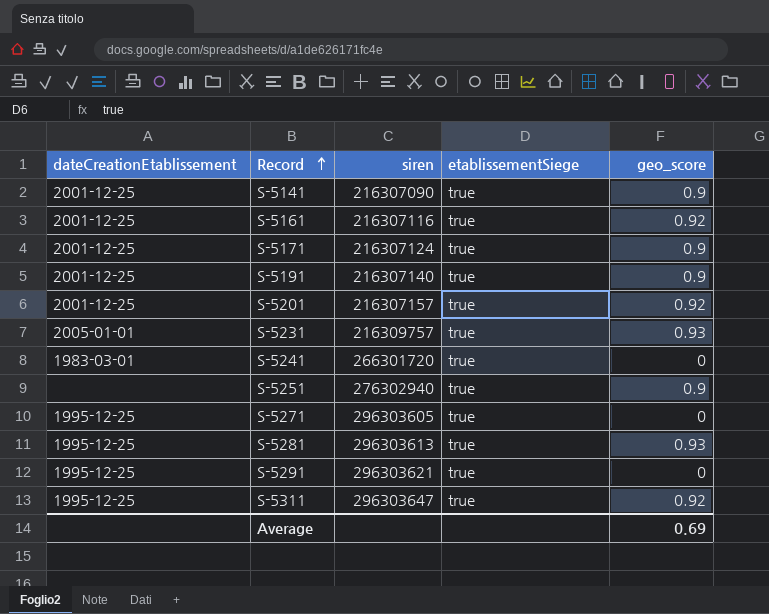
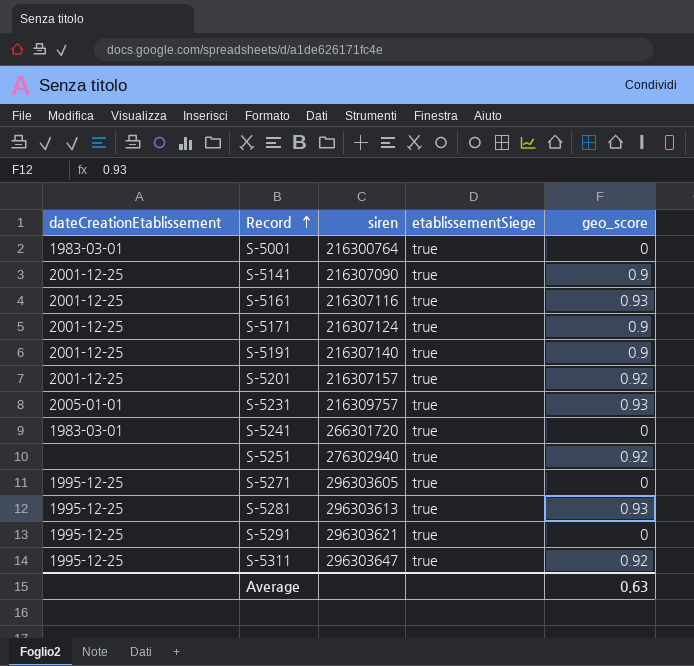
row S-5001: none -> 1983-03-01 | 216300764 | true | 0
S-5161 | geo_score: 0.92 -> 0.93
S-5251 | geo_score: 0.9 -> 0.92
Average | geo_score: 0.69 -> 0.63

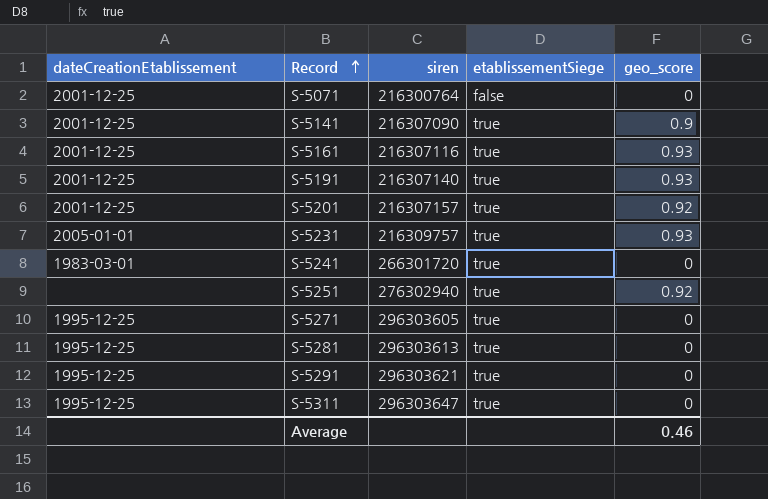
row S-5001: 1983-03-01 | 216300764 | true | 0 -> none
row S-5171: 2001-12-25 | 216307124 | true | 0.9 -> none
row S-5071: none -> 2001-12-25 | 216300764 | false | 0
S-5191 | geo_score: 0.9 -> 0.93
S-5281 | geo_score: 0.93 -> 0
S-5311 | geo_score: 0.92 -> 0
Average | geo_score: 0.63 -> 0.46

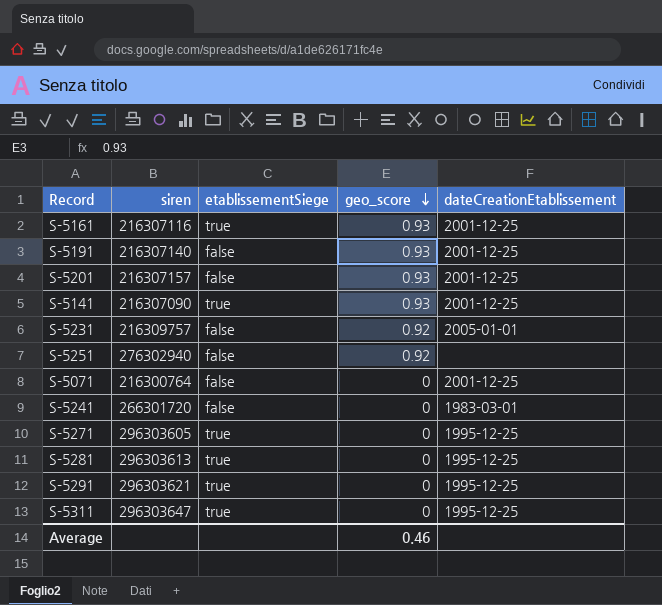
row order: Record ascending -> geo_score descending
column dateCreationEtablissement | position: 1 -> 5
S-5191 | etablissementSiege: true -> false
S-5201 | etablissementSiege: true -> false
S-5201 | geo_score: 0.92 -> 0.93
S-5141 | geo_score: 0.9 -> 0.93
S-5231 | etablissementSiege: true -> false
S-5231 | geo_score: 0.93 -> 0.92
S-5251 | etablissementSiege: true -> false
S-5241 | etablissementSiege: true -> false

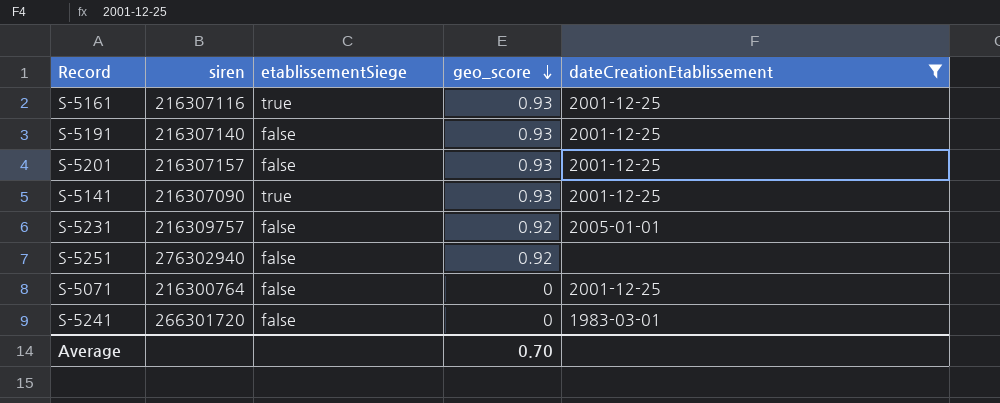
filter: none -> dateCreationEtablissement != 1995-12-25
Average | geo_score: 0.46 -> 0.70

